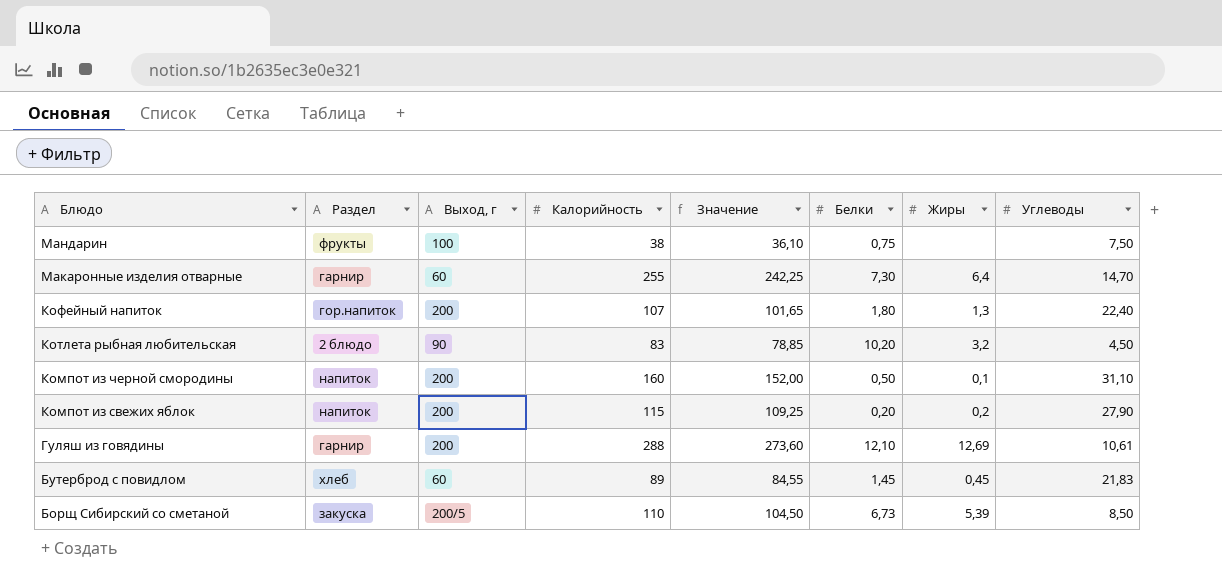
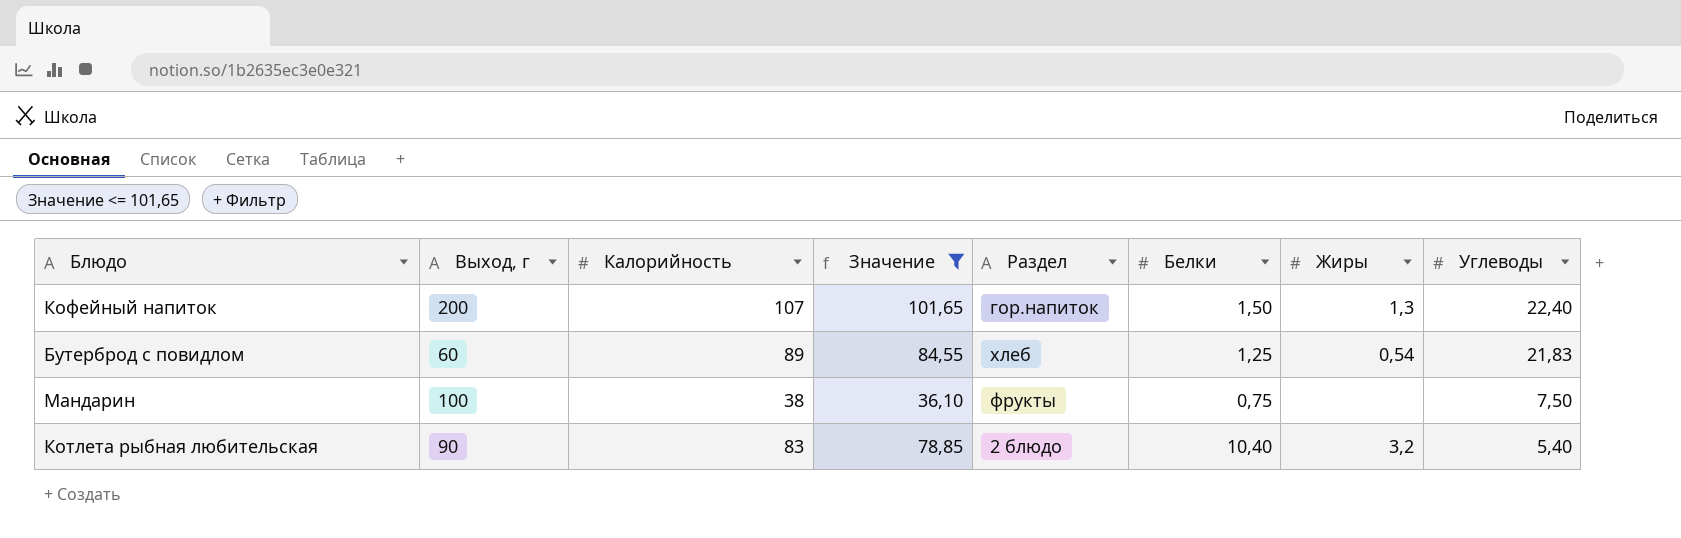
filter: none -> Значение <= 101,65
row order: Блюдо descending -> Углеводы descending
column Раздел | position: 2 -> 5
Кофейный напиток | Белки: 1,80 -> 1,50
Бутерброд с повидлом | Белки: 1,45 -> 1,25
Бутерброд с повидлом | Жиры: 0,45 -> 0,54
Котлета рыбная любительская | Белки: 10,20 -> 10,40
Котлета рыбная любительская | Углеводы: 4,50 -> 5,40

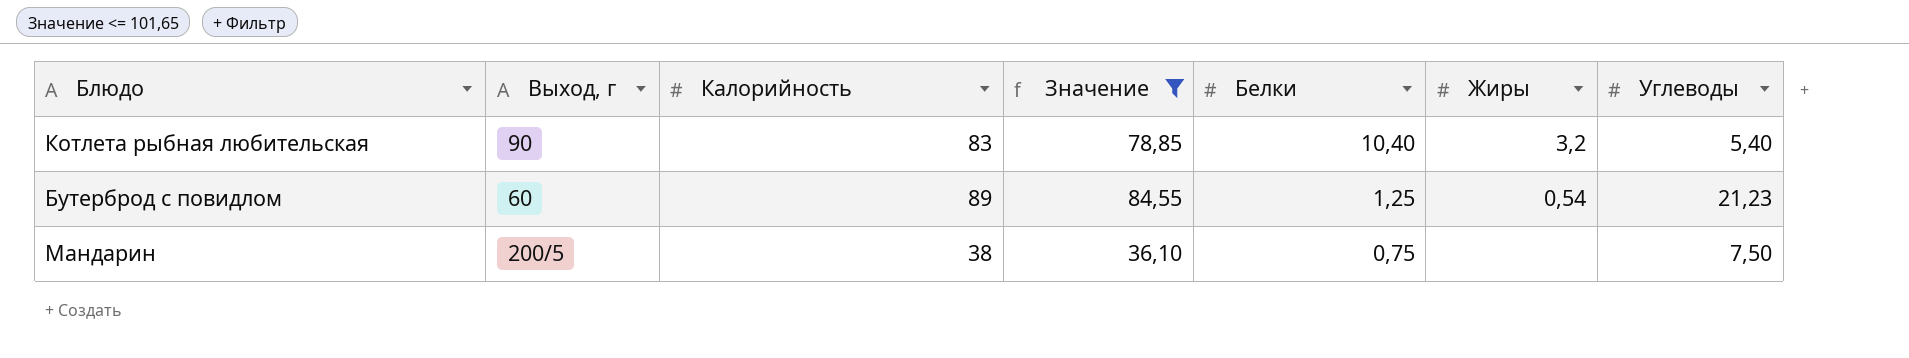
row order: Углеводы descending -> Белки descending
column Раздел | position: 5 -> none
row Кофейный напиток: 200 | 107 | 101,65 | гор.напиток | 1,50 | 1,3 | 22,40 -> none
Бутерброд с повидлом | Углеводы: 21,83 -> 21,23
Мандарин | Выход, г: 100 -> 200/5

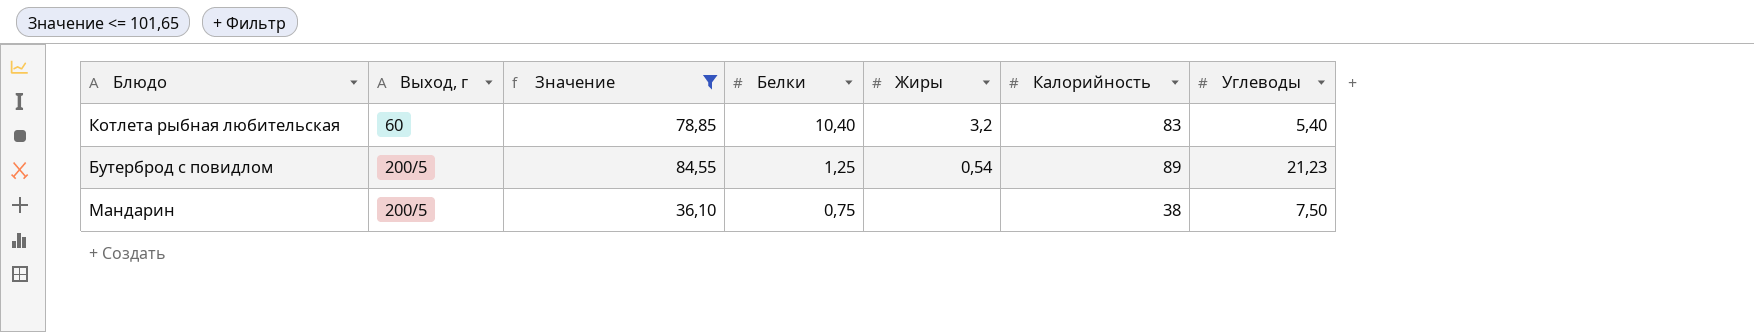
column Калорийность | position: 3 -> 6
Котлета рыбная любительская | Выход, г: 90 -> 60
Бутерброд с повидлом | Выход, г: 60 -> 200/5

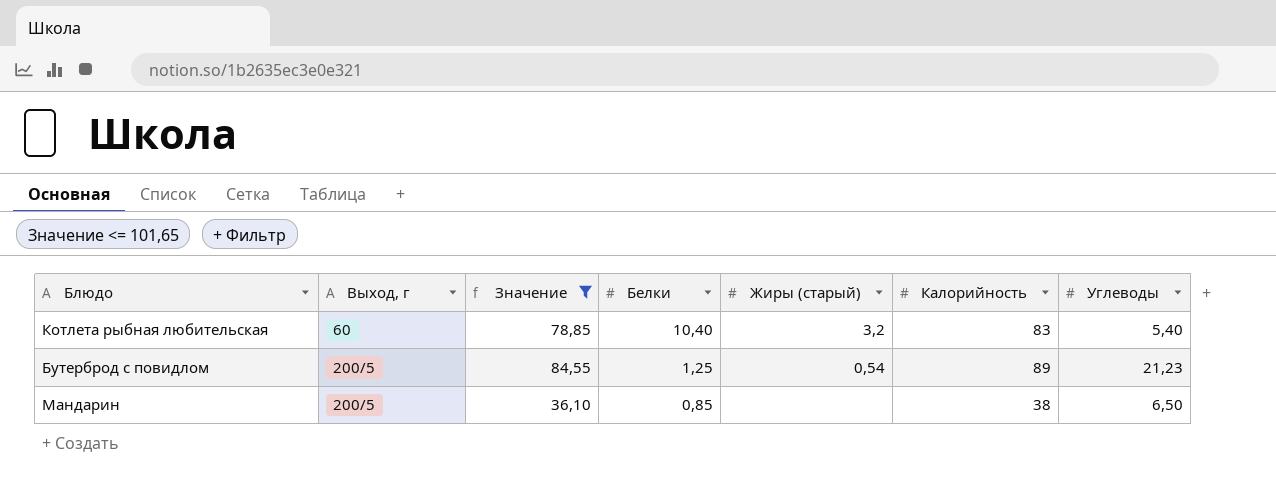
column name: Жиры -> Жиры (старый)
Мандарин | Белки: 0,75 -> 0,85
Мандарин | Углеводы: 7,50 -> 6,50

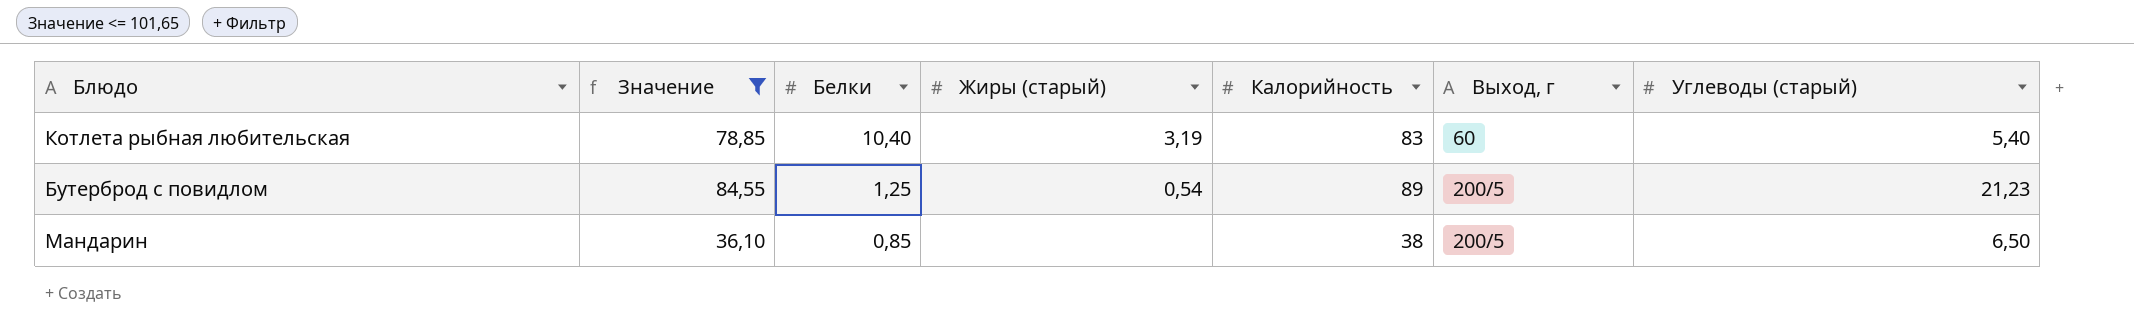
column Выход, г | position: 2 -> 6
column name: Углеводы -> Углеводы (старый)
Котлета рыбная любительская | Жиры (старый): 3,2 -> 3,19

